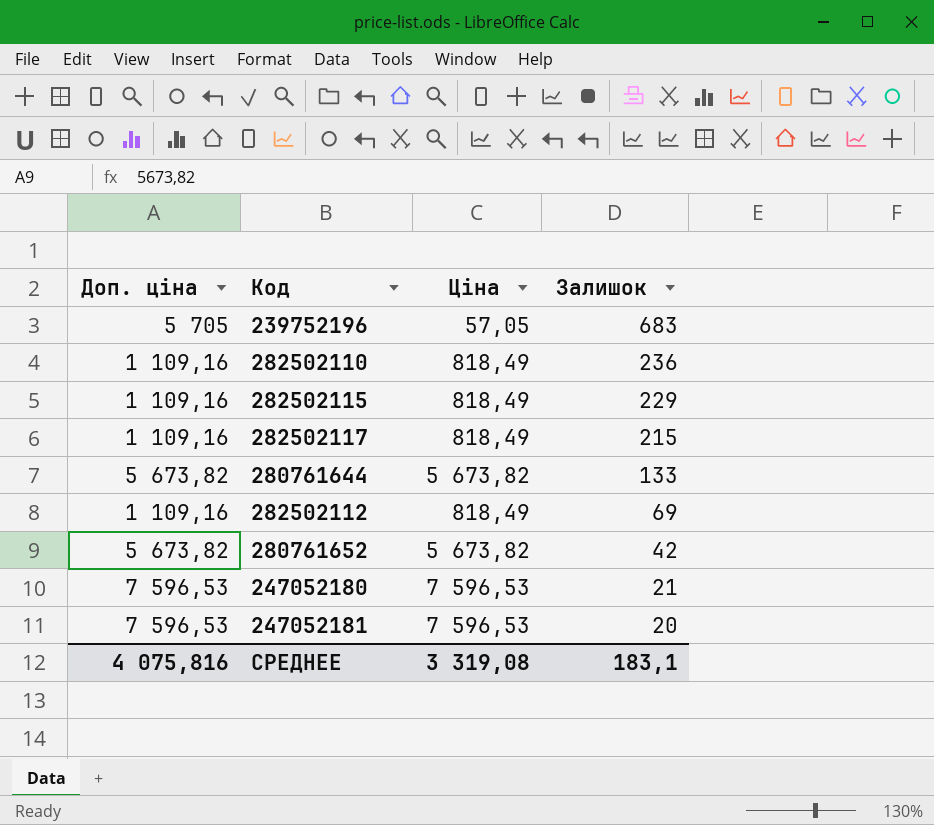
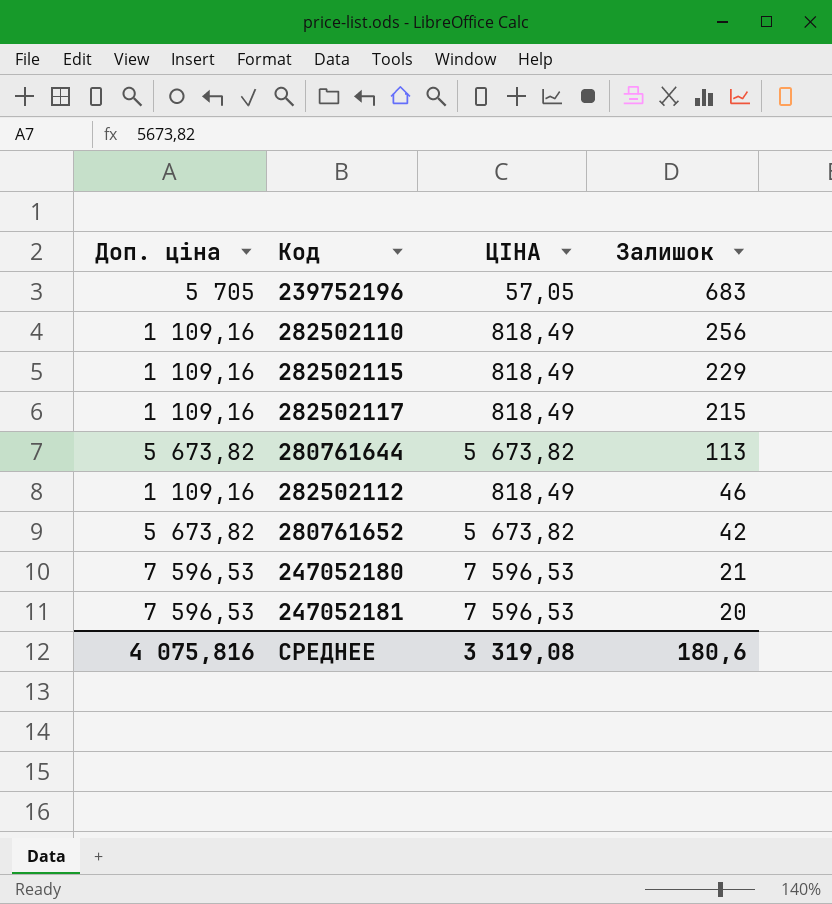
column name: Ціна -> ЦІНА
282502110 | Залишок: 236 -> 256
280761644 | Залишок: 133 -> 113
282502112 | Залишок: 69 -> 46
СРЕДНЕЕ | Залишок: 183,1 -> 180,6

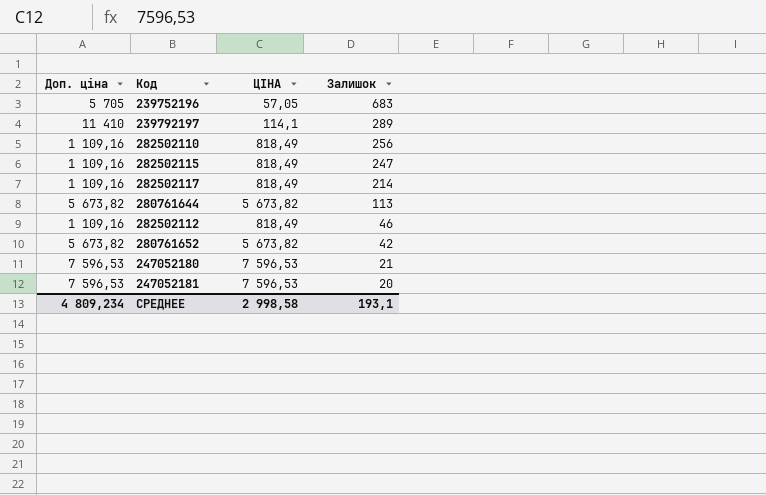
row 239792197: none -> 11 410 | 114,1 | 289
282502115 | Залишок: 229 -> 247
282502117 | Залишок: 215 -> 214
СРЕДНЕЕ | Доп. ціна: 4 075,816 -> 4 809,234
СРЕДНЕЕ | ЦІНА: 3 319,08 -> 2 998,58
СРЕДНЕЕ | Залишок: 180,6 -> 193,1

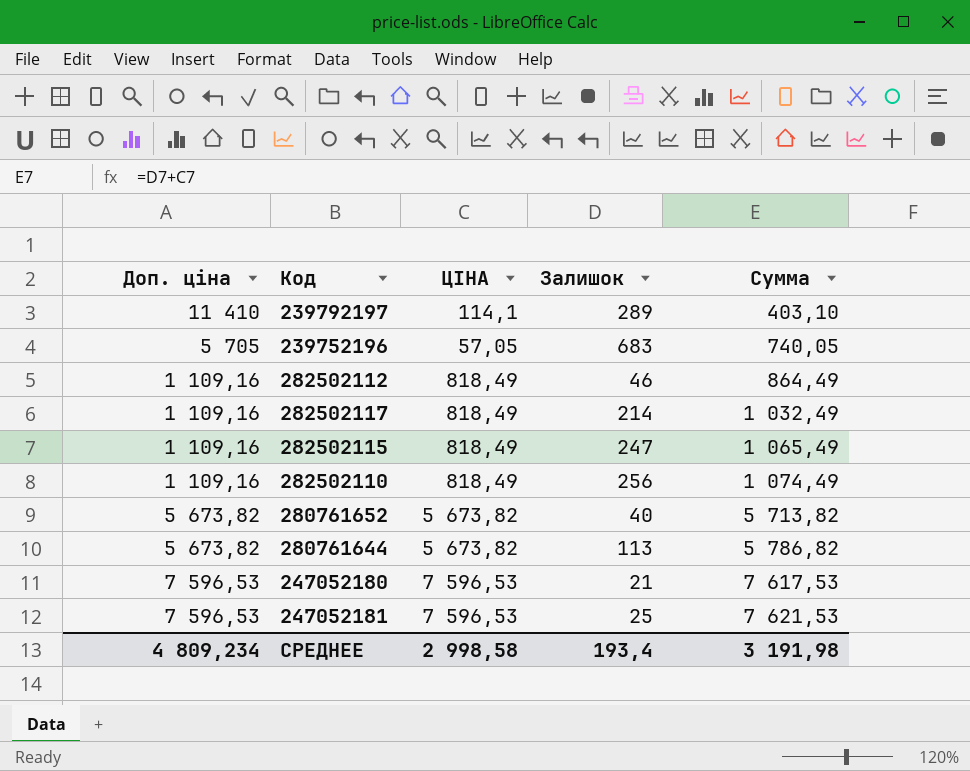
row order: Залишок descending -> Сумма ascending
column Сумма | formula: none -> [ЦІНА] + [Залишок]
280761652 | Залишок: 42 -> 40
247052181 | Залишок: 20 -> 25
СРЕДНЕЕ | Залишок: 193,1 -> 193,4

